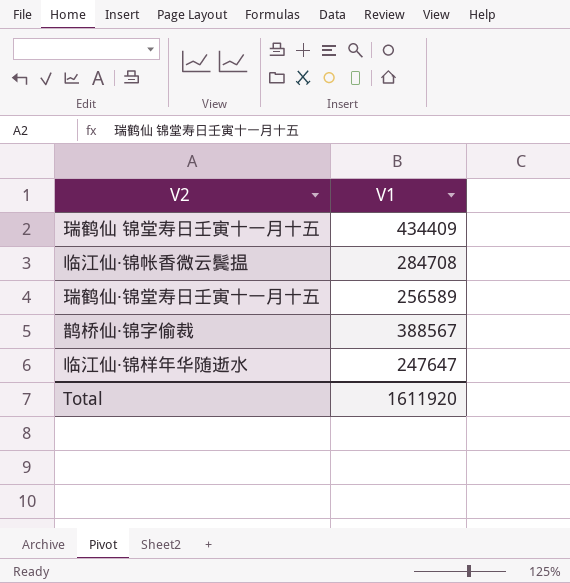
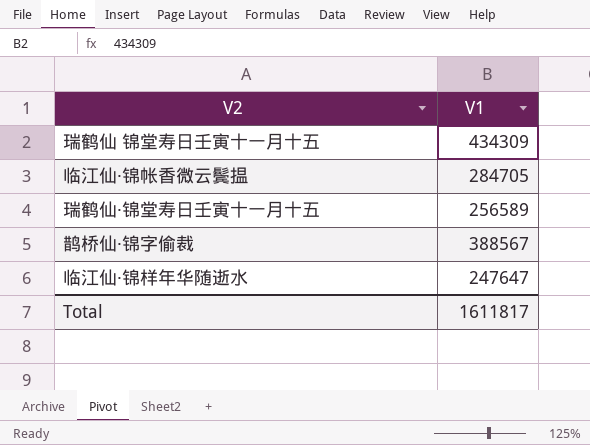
瑞鹤仙 锦堂寿日壬寅十一月十五 | V1: 434409 -> 434309
临江仙·锦帐香微云鬓揾 | V1: 284708 -> 284705
Total | V1: 1611920 -> 1611817

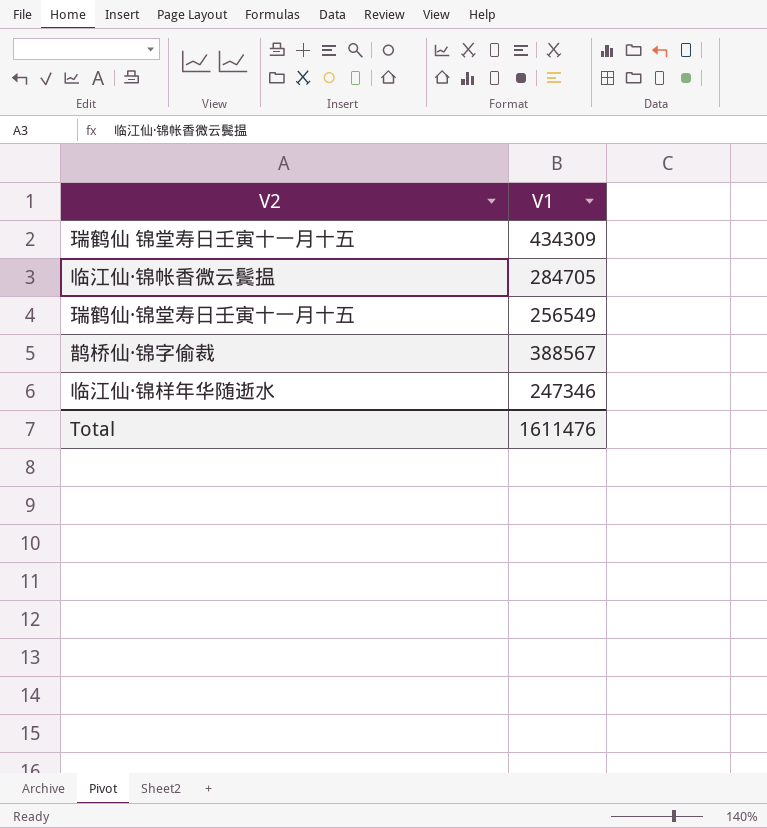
瑞鹤仙·锦堂寿日壬寅十一月十五 | V1: 256589 -> 256549
临江仙·锦样年华随逝水 | V1: 247647 -> 247346
Total | V1: 1611817 -> 1611476

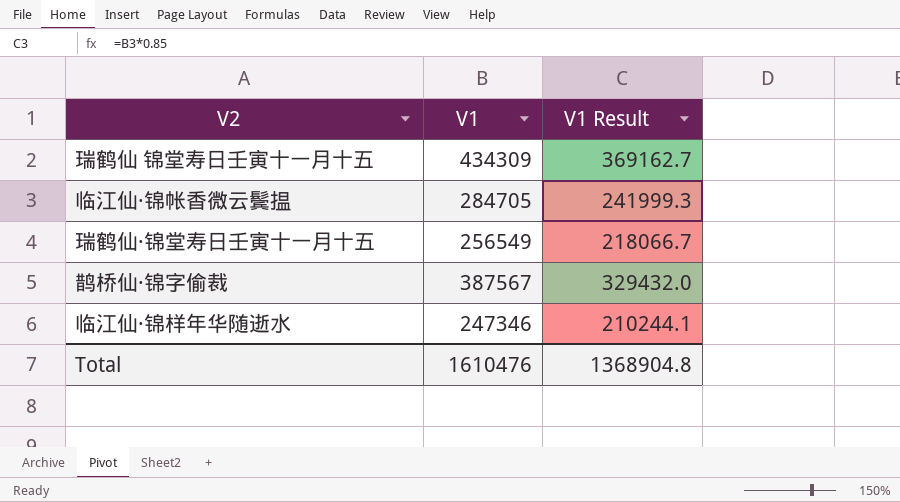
column V1 Result | formula: none -> [V1] * 0.85
鹊桥仙·锦字偷裁 | V1: 388567 -> 387567
Total | V1: 1611476 -> 1610476

